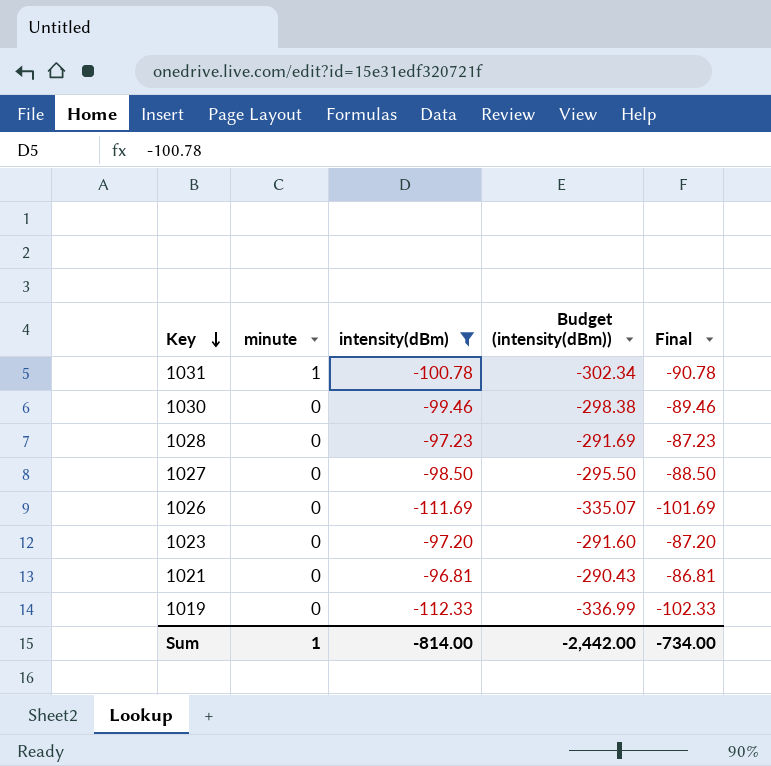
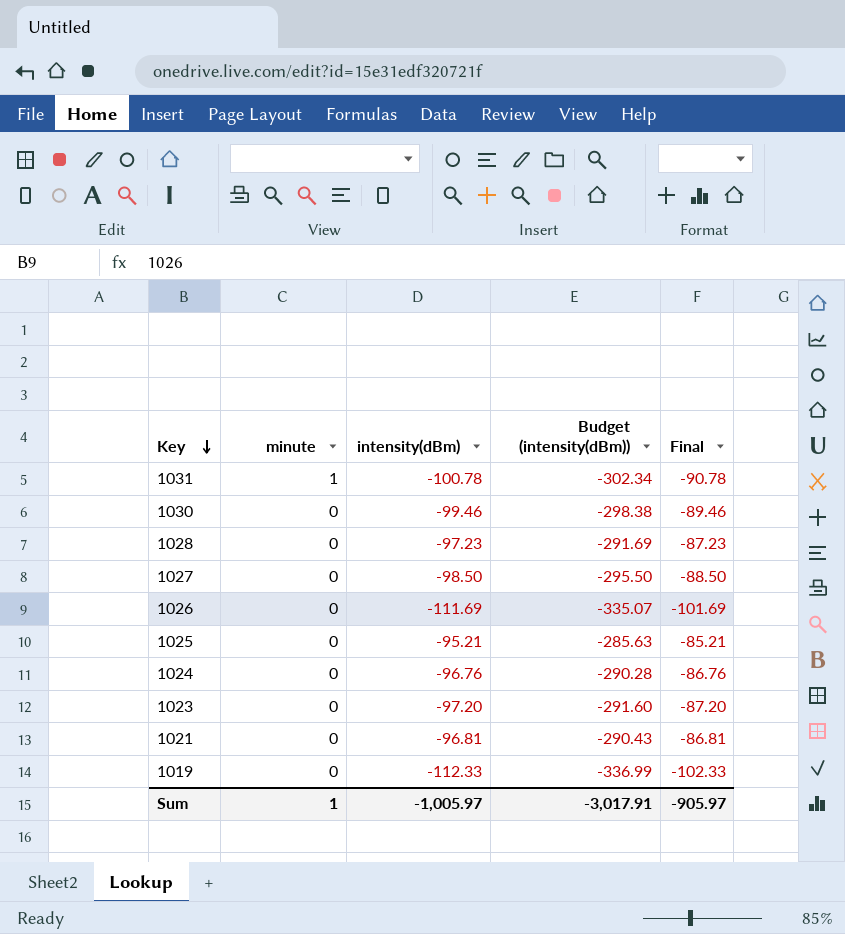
filter: intensity(dBm) <= -96.81 -> none
Sum | intensity(dBm): -814.00 -> -1,005.97
Sum | Budget (intensity(dBm)): -2,442.00 -> -3,017.91
Sum | Final: -734.00 -> -905.97

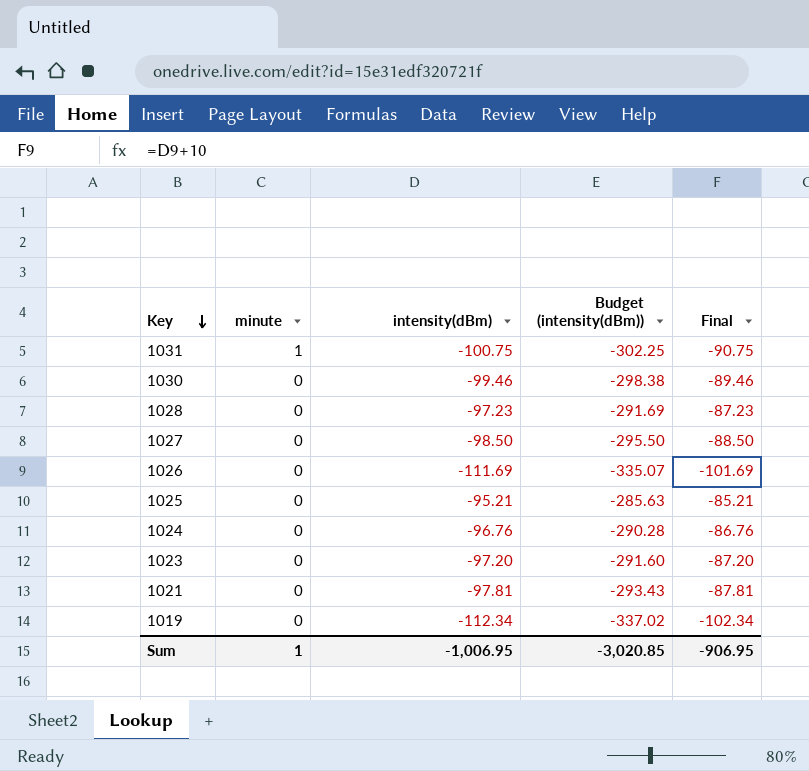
1031 | intensity(dBm): -100.78 -> -100.75
1031 | Budget (intensity(dBm)): -302.34 -> -302.25
1031 | Final: -90.78 -> -90.75
1021 | intensity(dBm): -96.81 -> -97.81
1021 | Budget (intensity(dBm)): -290.43 -> -293.43
1021 | Final: -86.81 -> -87.81
1019 | intensity(dBm): -112.33 -> -112.34
1019 | Budget (intensity(dBm)): -336.99 -> -337.02
1019 | Final: -102.33 -> -102.34
Sum | intensity(dBm): -1,005.97 -> -1,006.95
Sum | Budget (intensity(dBm)): -3,017.91 -> -3,020.85
Sum | Final: -905.97 -> -906.95

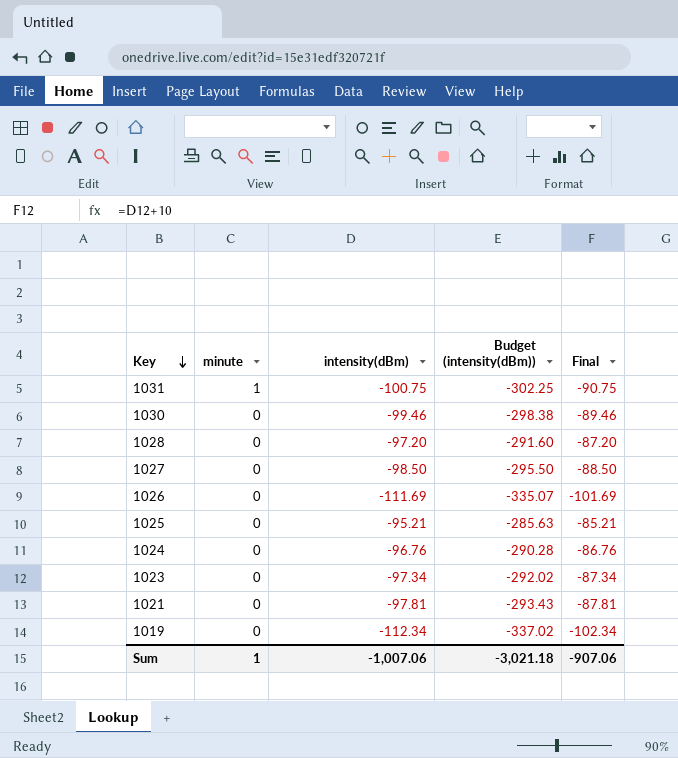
1028 | intensity(dBm): -97.23 -> -97.20
1028 | Budget (intensity(dBm)): -291.69 -> -291.60
1028 | Final: -87.23 -> -87.20
1023 | intensity(dBm): -97.20 -> -97.34
1023 | Budget (intensity(dBm)): -291.60 -> -292.02
1023 | Final: -87.20 -> -87.34
Sum | intensity(dBm): -1,006.95 -> -1,007.06
Sum | Budget (intensity(dBm)): -3,020.85 -> -3,021.18
Sum | Final: -906.95 -> -907.06

